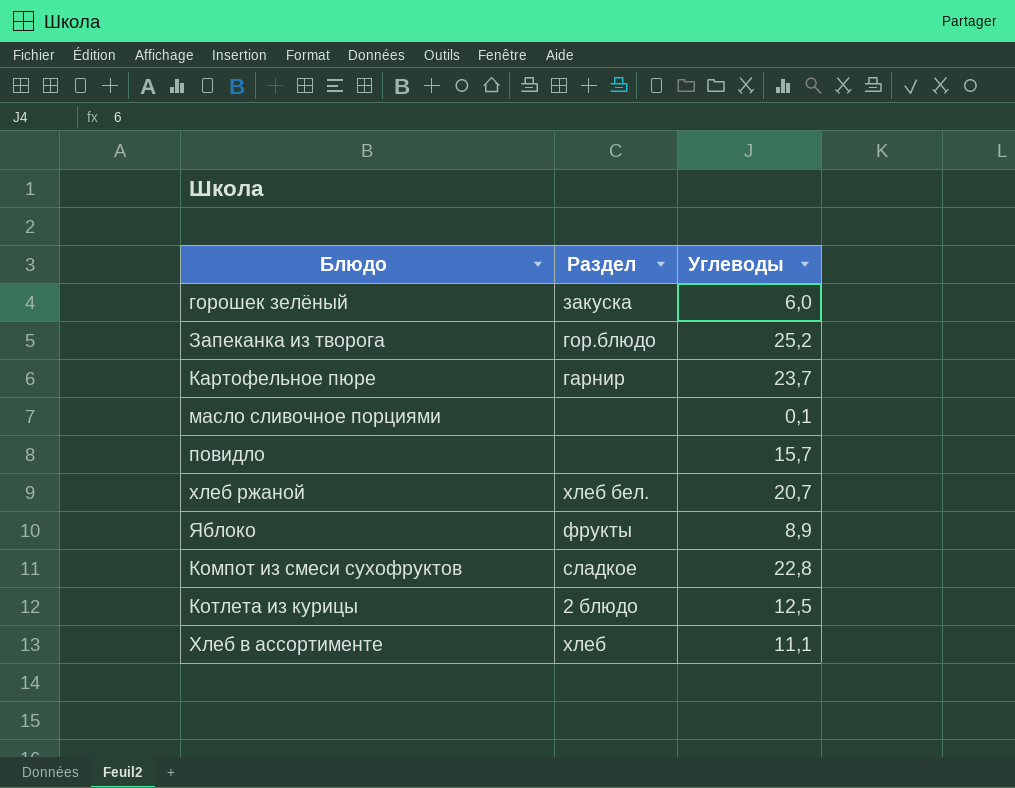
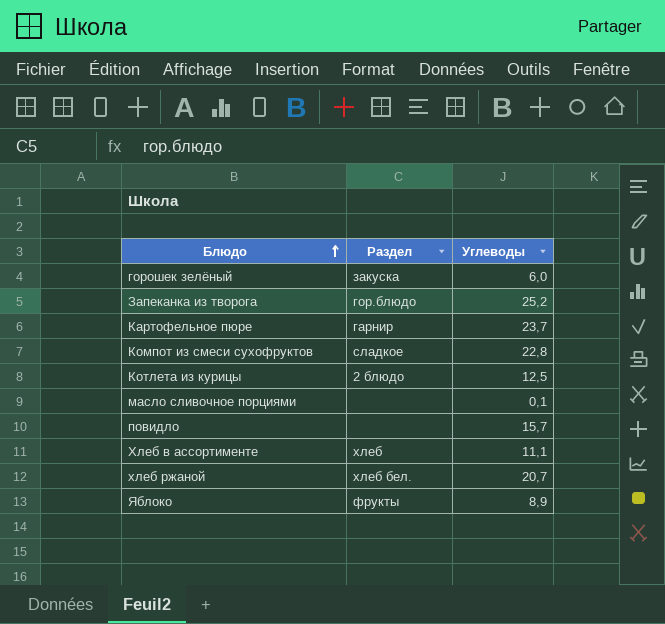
row order: none -> Блюдо ascending

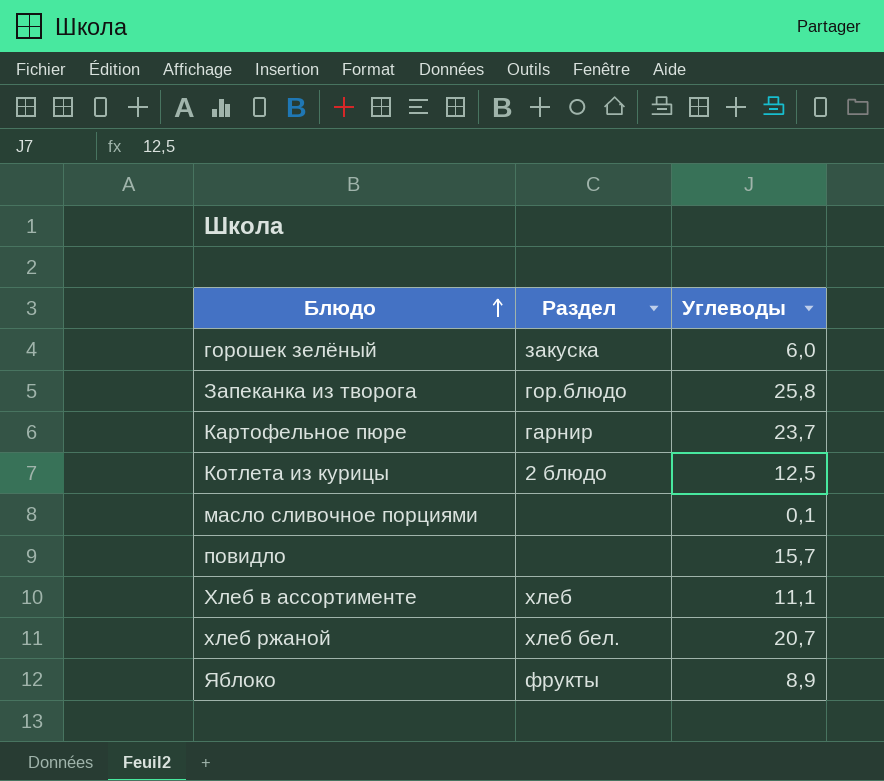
row Компот из смеси сухофруктов: сладкое | 22,8 -> none
Запеканка из творога | Углеводы: 25,2 -> 25,8

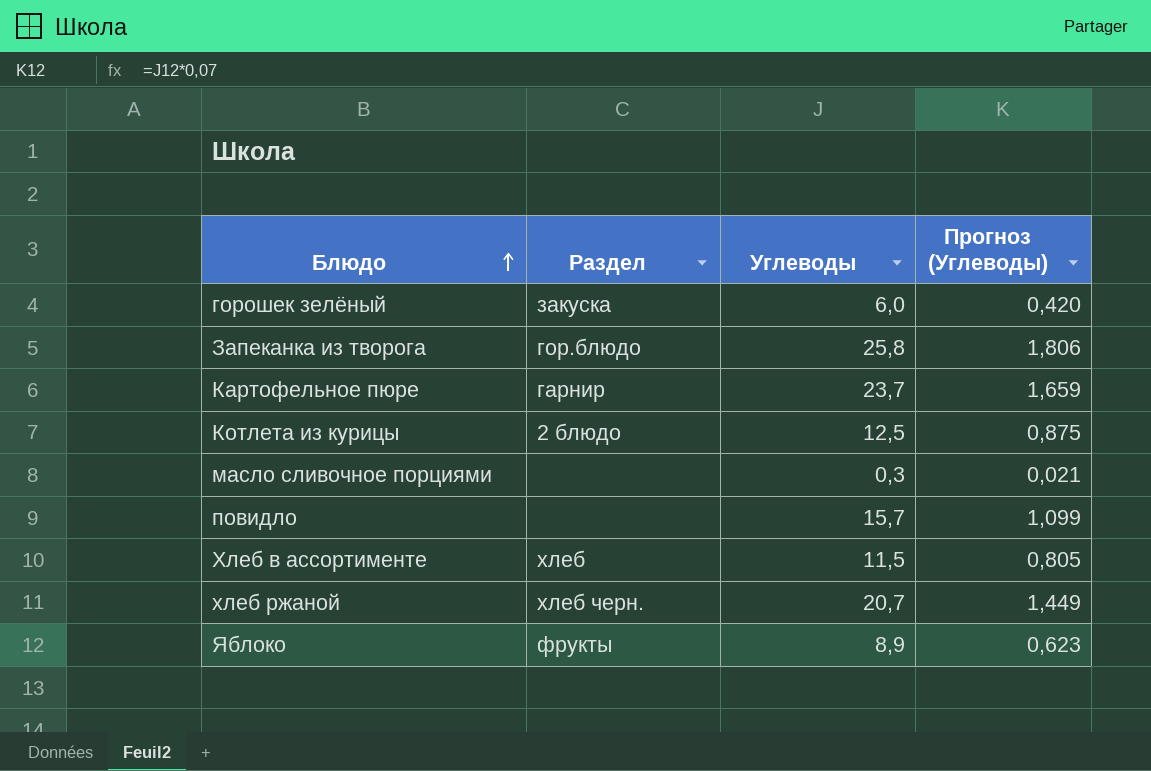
column Прогноз (Углеводы) | formula: none -> [Углеводы] * 0,07
масло сливочное порциями | Углеводы: 0,1 -> 0,3
Хлеб в ассортименте | Углеводы: 11,1 -> 11,5
хлеб ржаной | Раздел: хлеб бел. -> хлеб черн.

